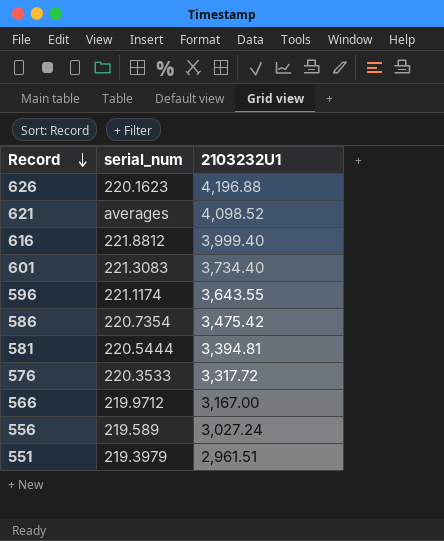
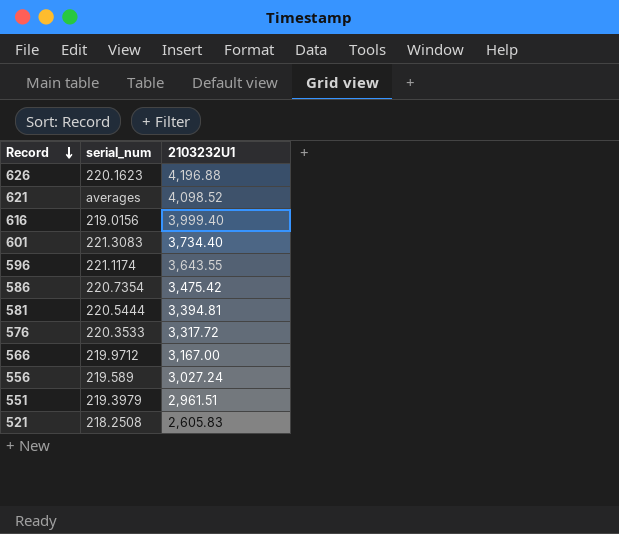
616 | serial_num: 221.8812 -> 219.0156
row 521: none -> 218.2508 | 2,605.83

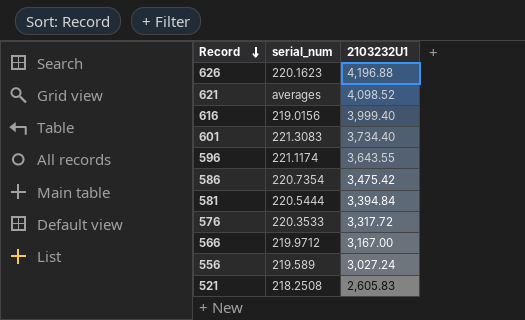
row 551: 219.3979 | 2,961.51 -> none
581 | 2103232U1: 3,394.81 -> 3,394.84

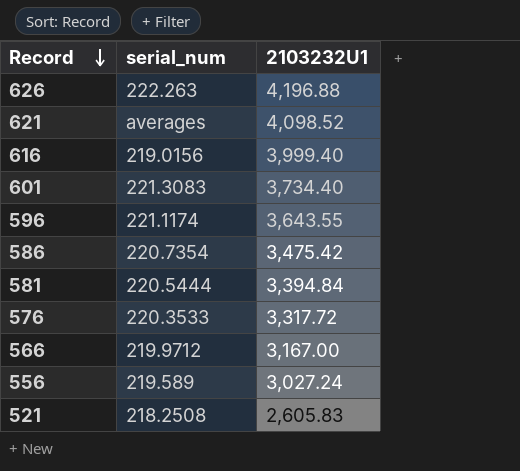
626 | serial_num: 220.1623 -> 222.263

